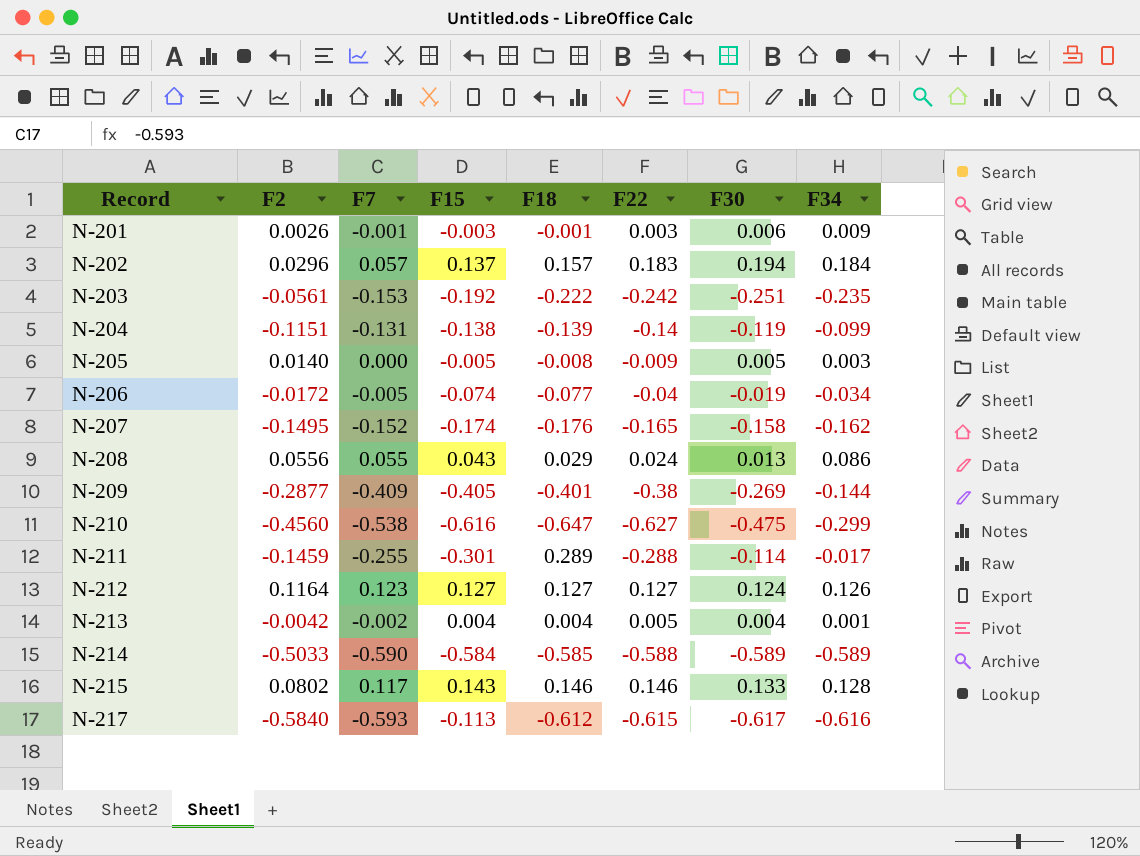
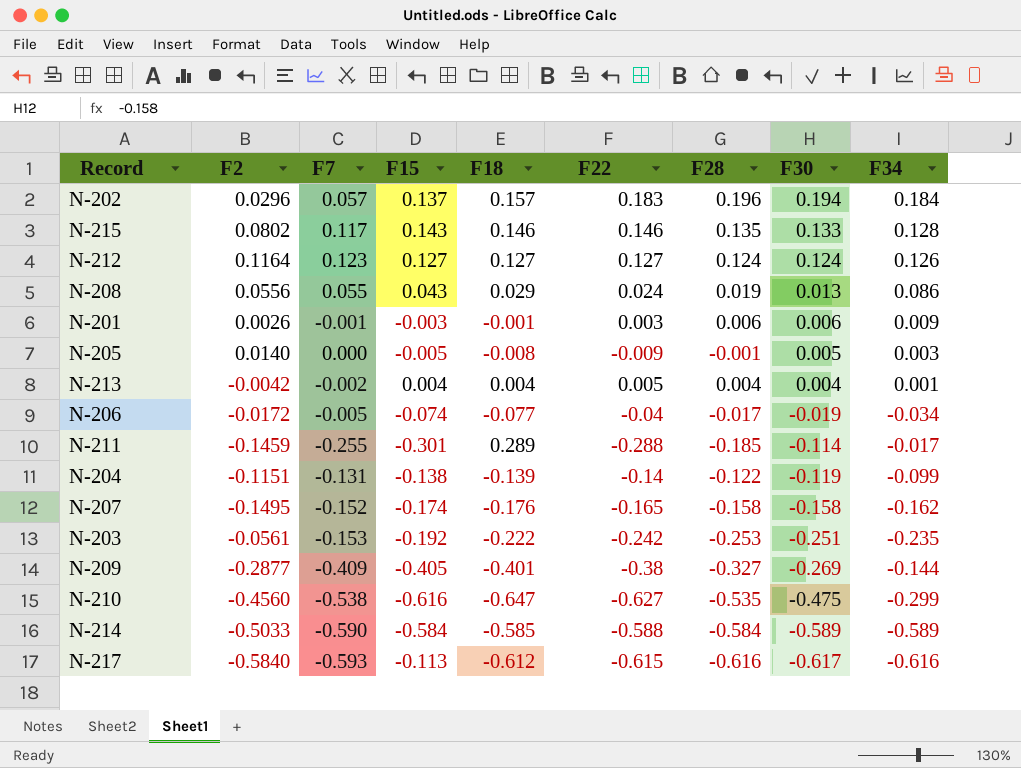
row order: Record ascending -> F30 descending
column F28 | position: none -> 7

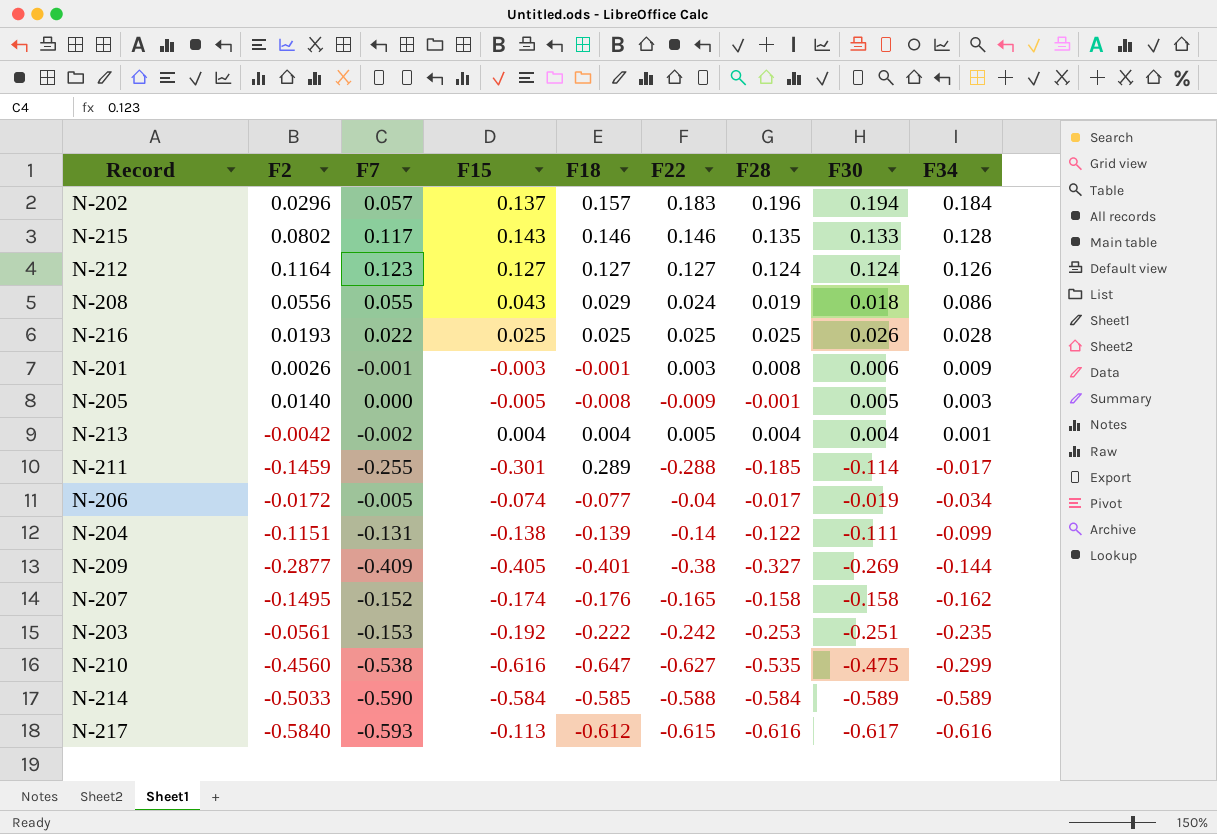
row order: F30 descending -> F34 descending
N-208 | F30: 0.013 -> 0.018
row N-216: none -> 0.0193 | 0.022 | 0.025 | 0.025 | 0.025 | 0.025 | 0.026 | 0.028
N-201 | F28: 0.006 -> 0.008
N-204 | F30: -0.119 -> -0.111

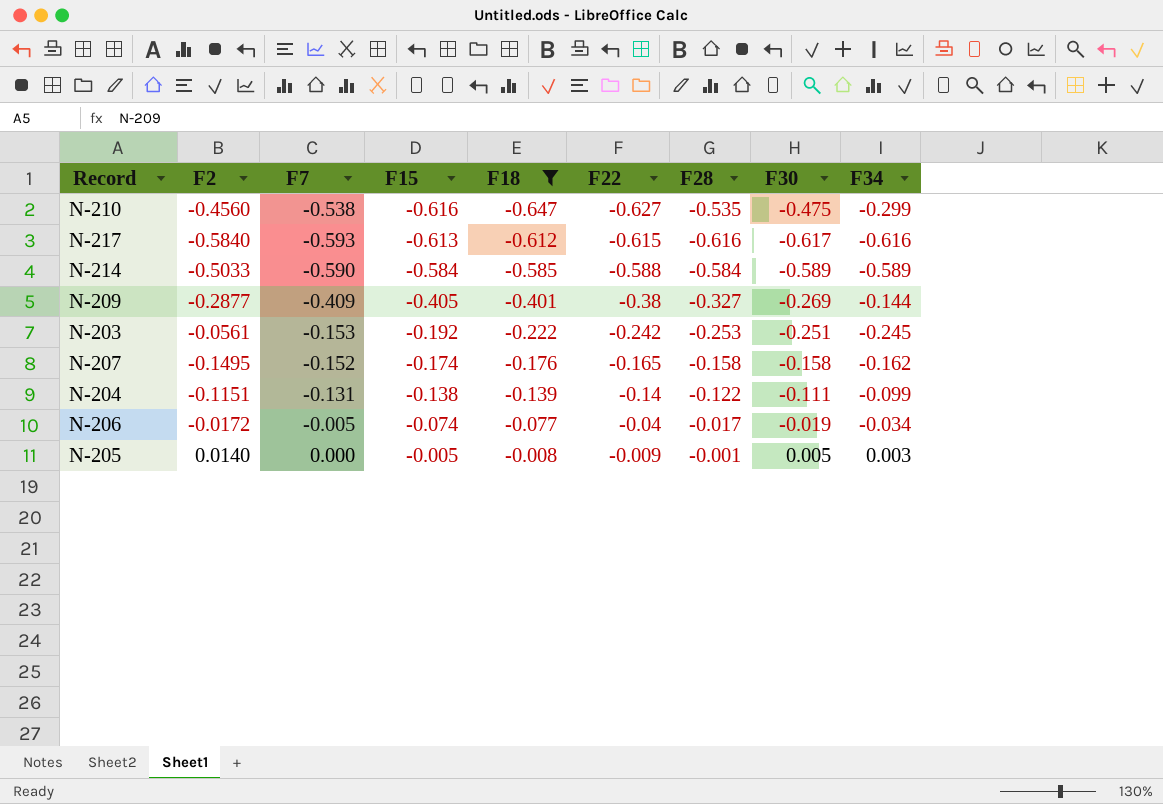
filter: none -> F18 <= -0.008
row order: F34 descending -> F15 ascending
N-217 | F15: -0.113 -> -0.613
N-203 | F34: -0.235 -> -0.245

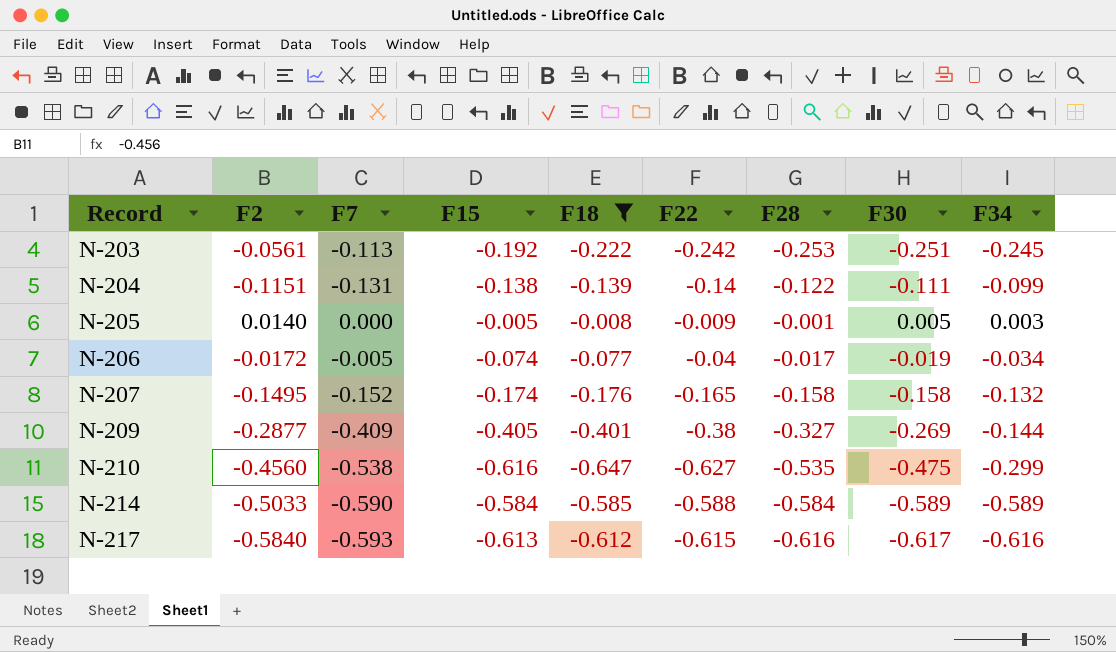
row order: F15 ascending -> Record ascending
N-203 | F7: -0.153 -> -0.113
N-207 | F34: -0.162 -> -0.132

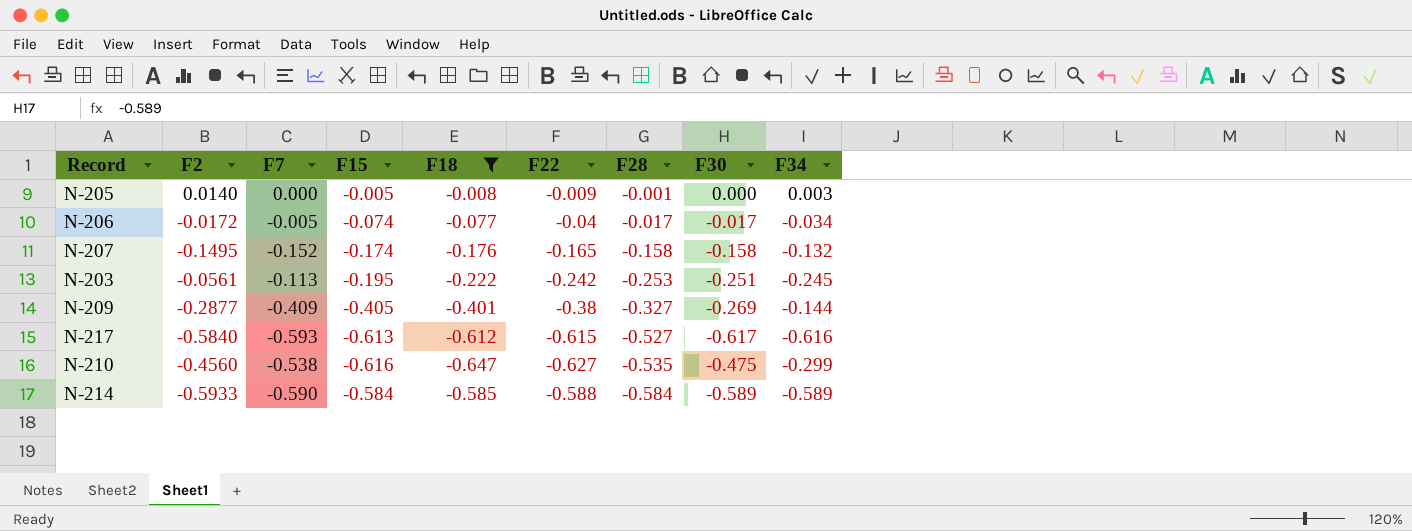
row order: Record ascending -> F28 descending
row N-204: -0.1151 | -0.131 | -0.138 | -0.139 | -0.14 | -0.122 | -0.111 | -0.099 -> none
N-205 | F30: 0.005 -> 0.000
N-206 | F30: -0.019 -> -0.017
N-203 | F15: -0.192 -> -0.195
N-217 | F28: -0.616 -> -0.527
N-214 | F2: -0.5033 -> -0.5933

